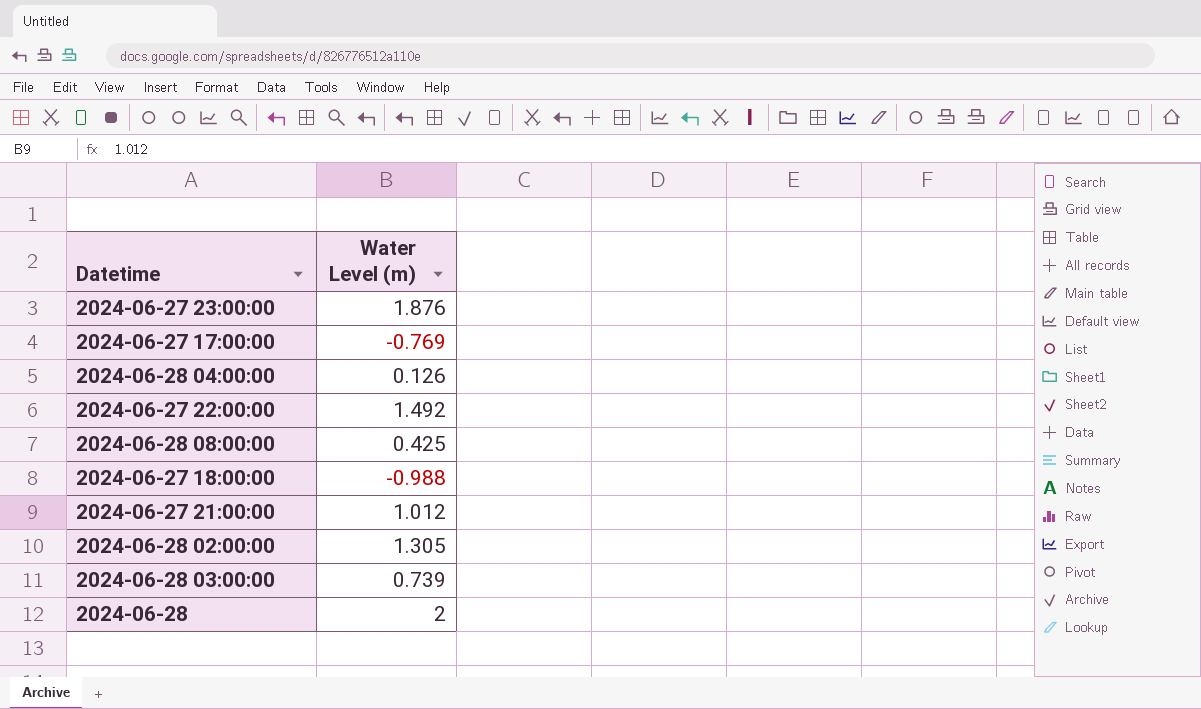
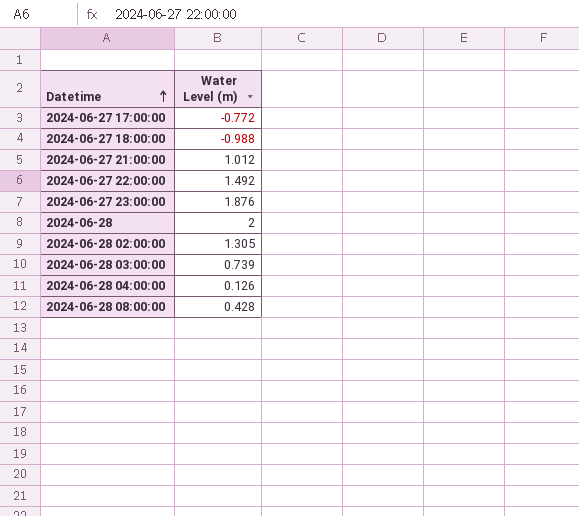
row order: none -> Datetime ascending
2024-06-27 17:00:00 | Water Level (m): -0.769 -> -0.772
2024-06-28 08:00:00 | Water Level (m): 0.425 -> 0.428

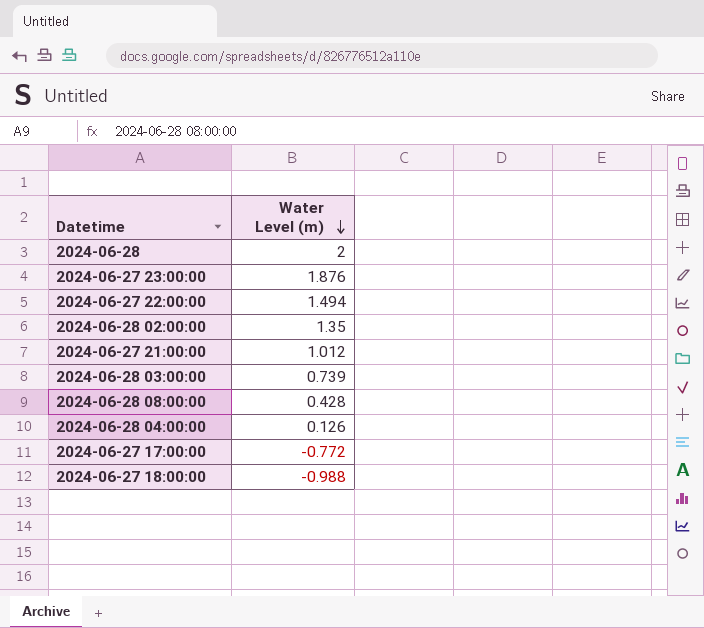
row order: Datetime ascending -> Water Level (m) descending
2024-06-27 22:00:00 | Water Level (m): 1.492 -> 1.494
2024-06-28 02:00:00 | Water Level (m): 1.305 -> 1.35

